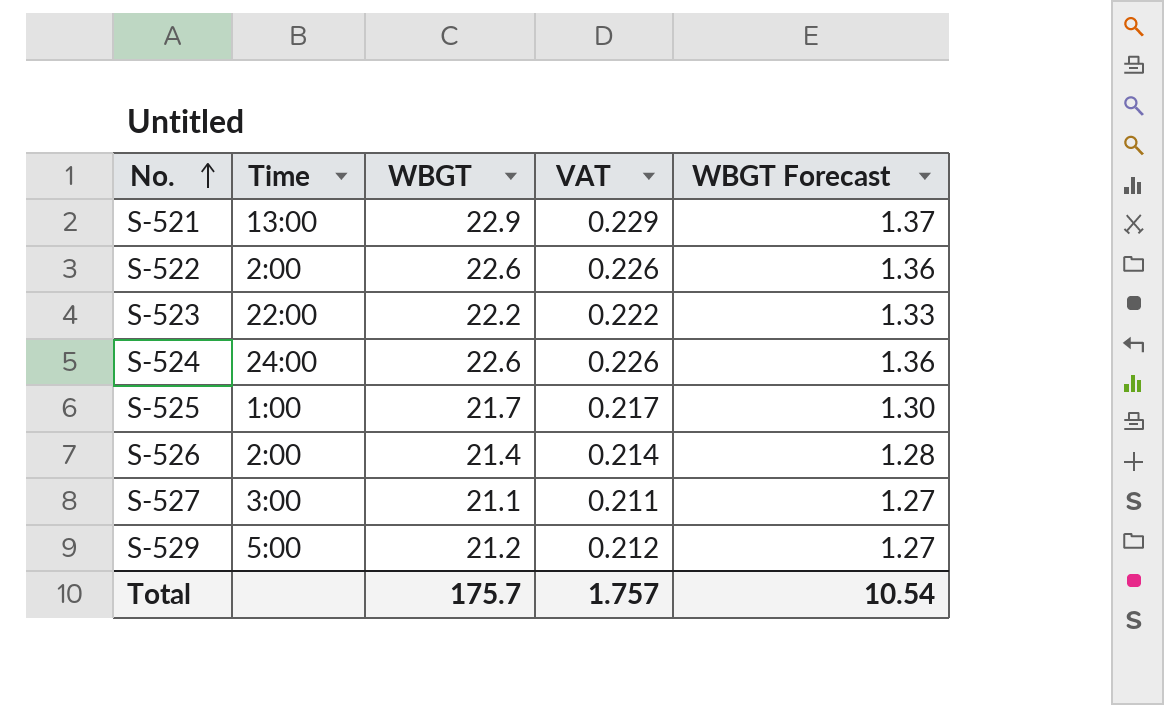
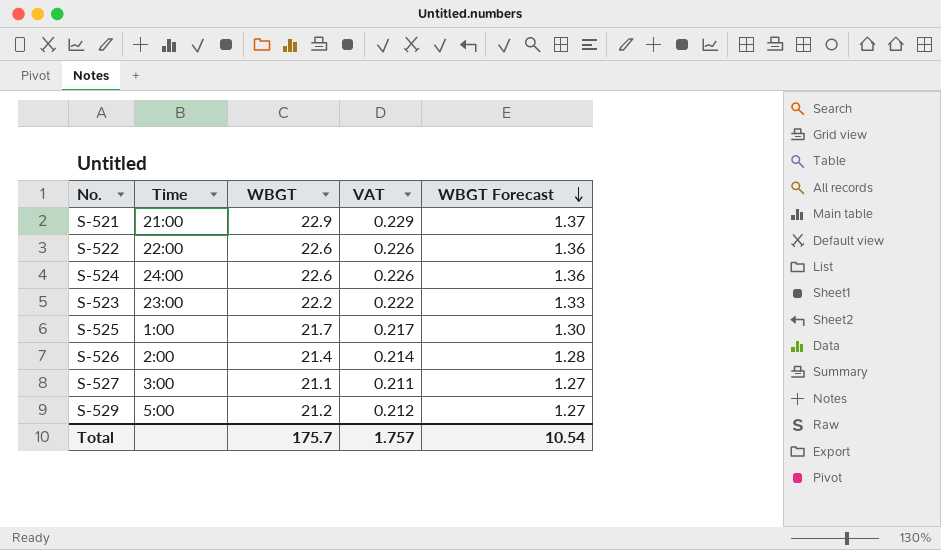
row order: No. ascending -> WBGT Forecast descending
S-521 | Time: 13:00 -> 21:00
S-522 | Time: 2:00 -> 22:00
S-523 | Time: 22:00 -> 23:00

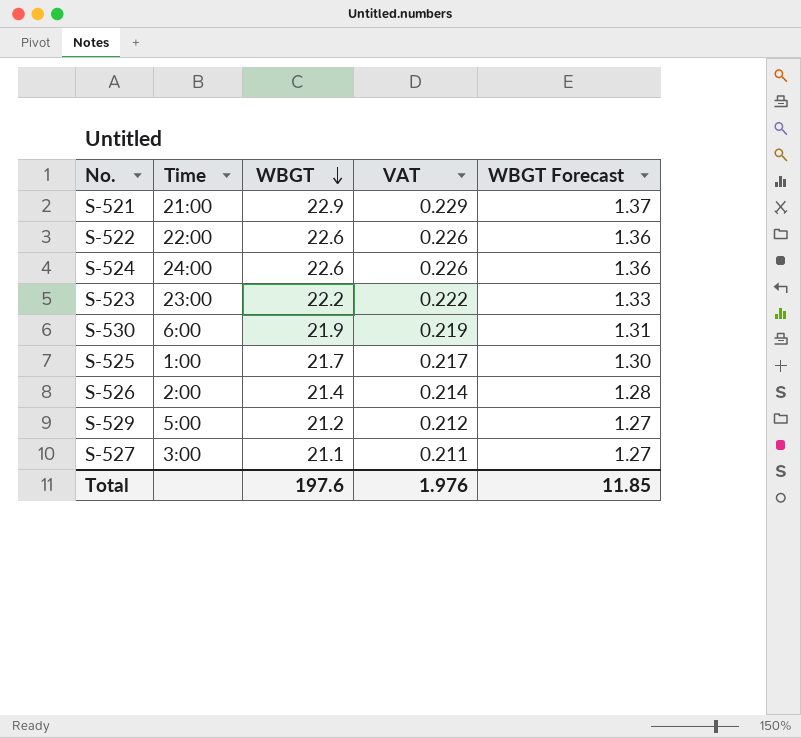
row order: WBGT Forecast descending -> WBGT descending
row S-530: none -> 6:00 | 21.9 | 0.219 | 1.31
Total | WBGT: 175.7 -> 197.6
Total | VAT: 1.757 -> 1.976
Total | WBGT Forecast: 10.54 -> 11.85

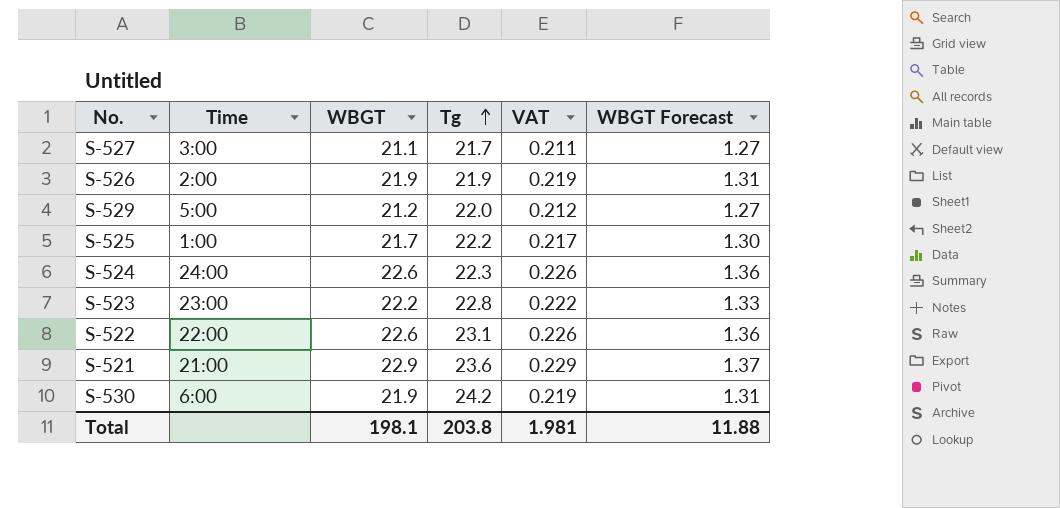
row order: WBGT descending -> Tg ascending
column Tg | position: none -> 4
S-526 | WBGT: 21.4 -> 21.9
S-526 | VAT: 0.214 -> 0.219
S-526 | WBGT Forecast: 1.28 -> 1.31
Total | WBGT: 197.6 -> 198.1
Total | VAT: 1.976 -> 1.981
Total | WBGT Forecast: 11.85 -> 11.88

